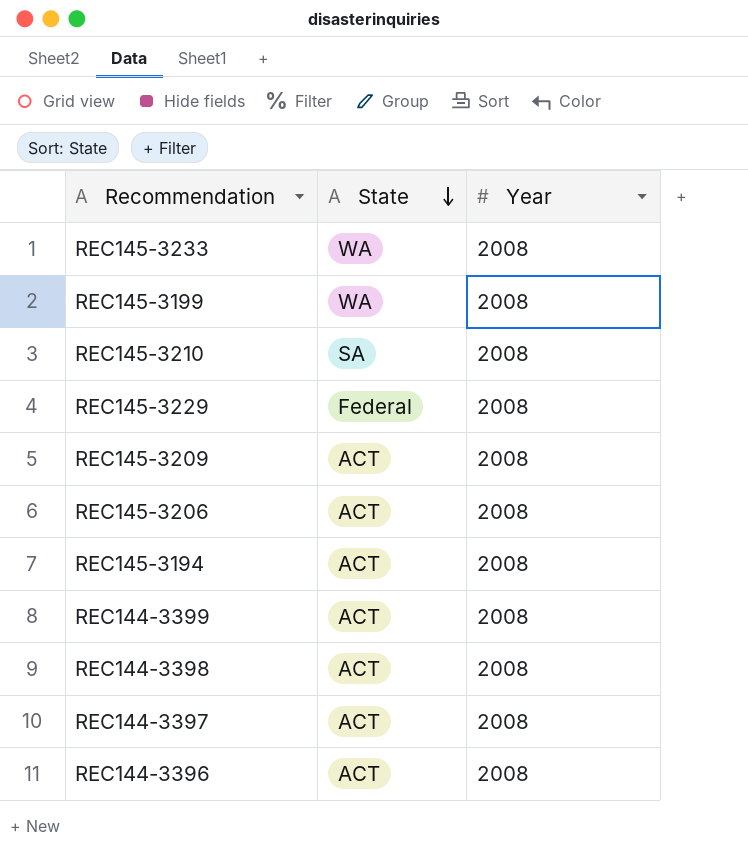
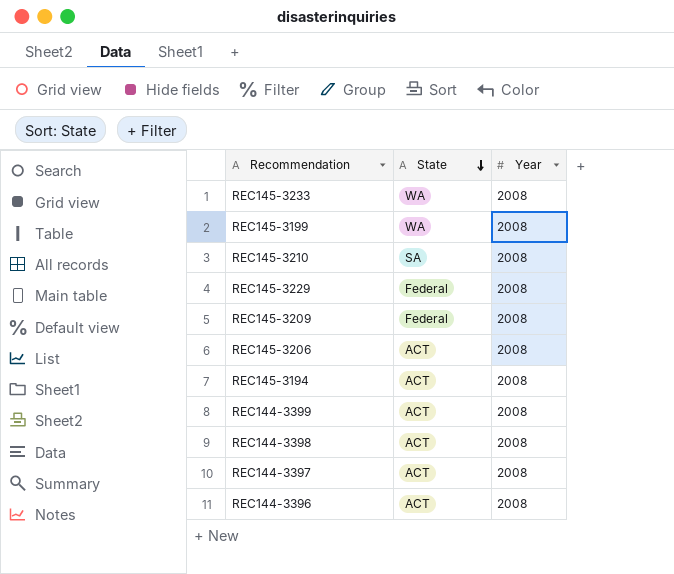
REC145-3209 | State: ACT -> Federal

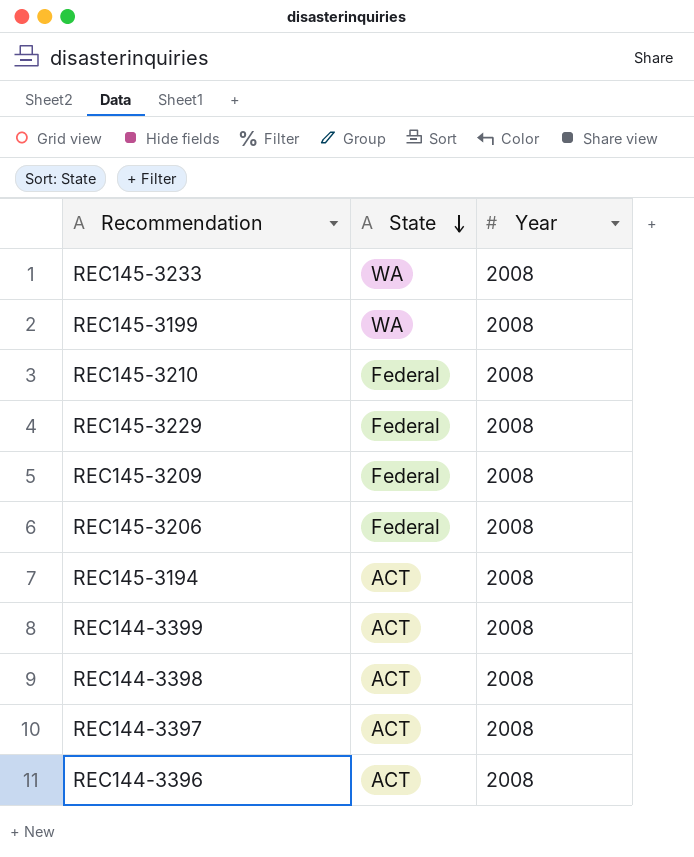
REC145-3210 | State: SA -> Federal
REC145-3206 | State: ACT -> Federal

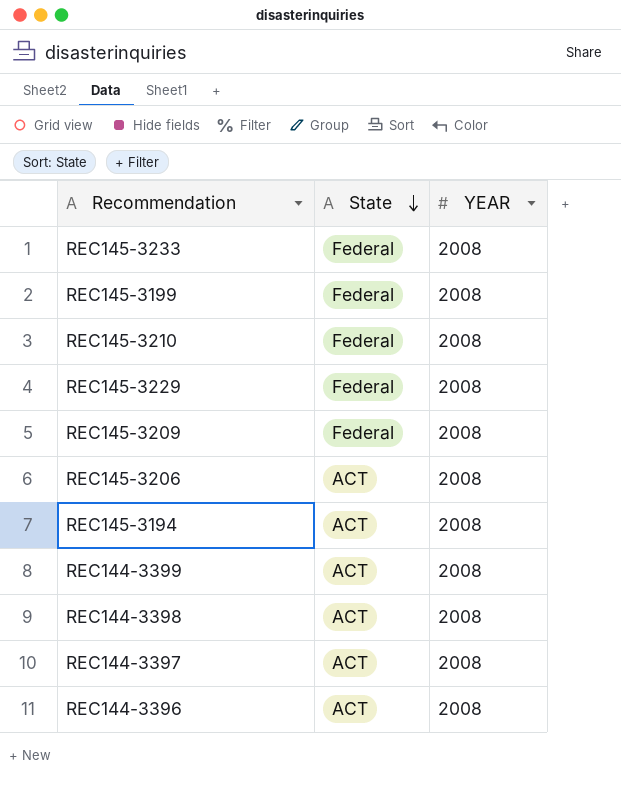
column name: Year -> YEAR
REC145-3233 | State: WA -> Federal
REC145-3199 | State: WA -> Federal
REC145-3206 | State: Federal -> ACT

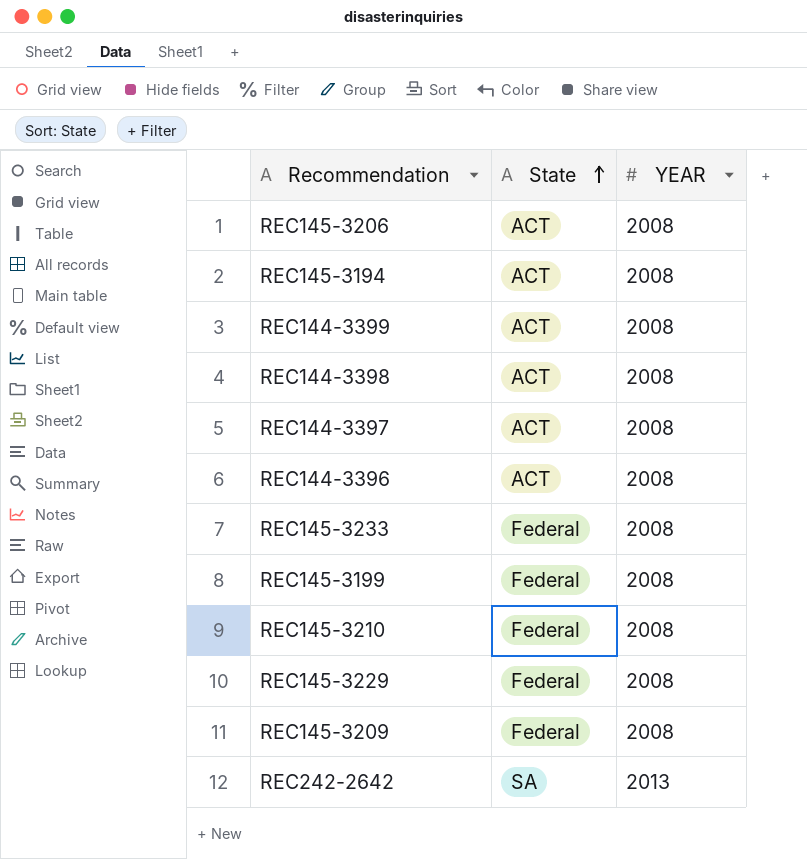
row order: State descending -> State ascending
row REC242-2642: none -> SA | 2013

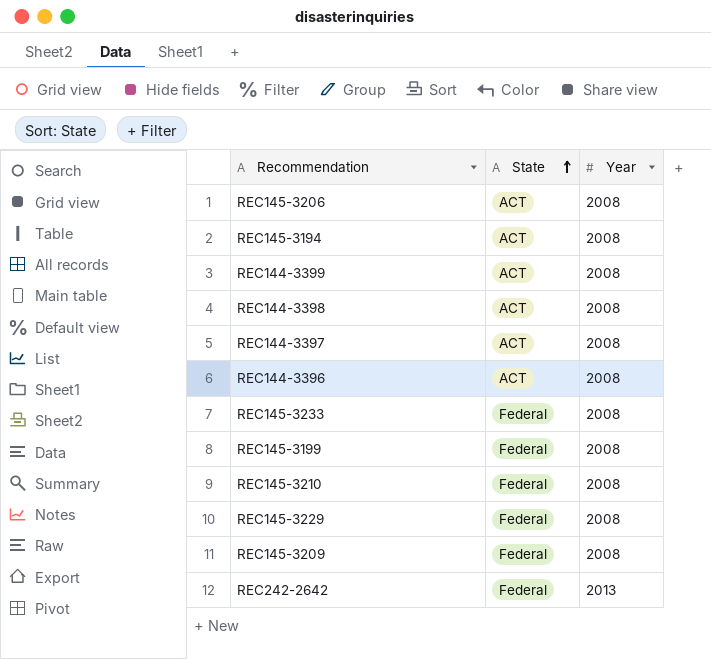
column name: YEAR -> Year
REC242-2642 | State: SA -> Federal

